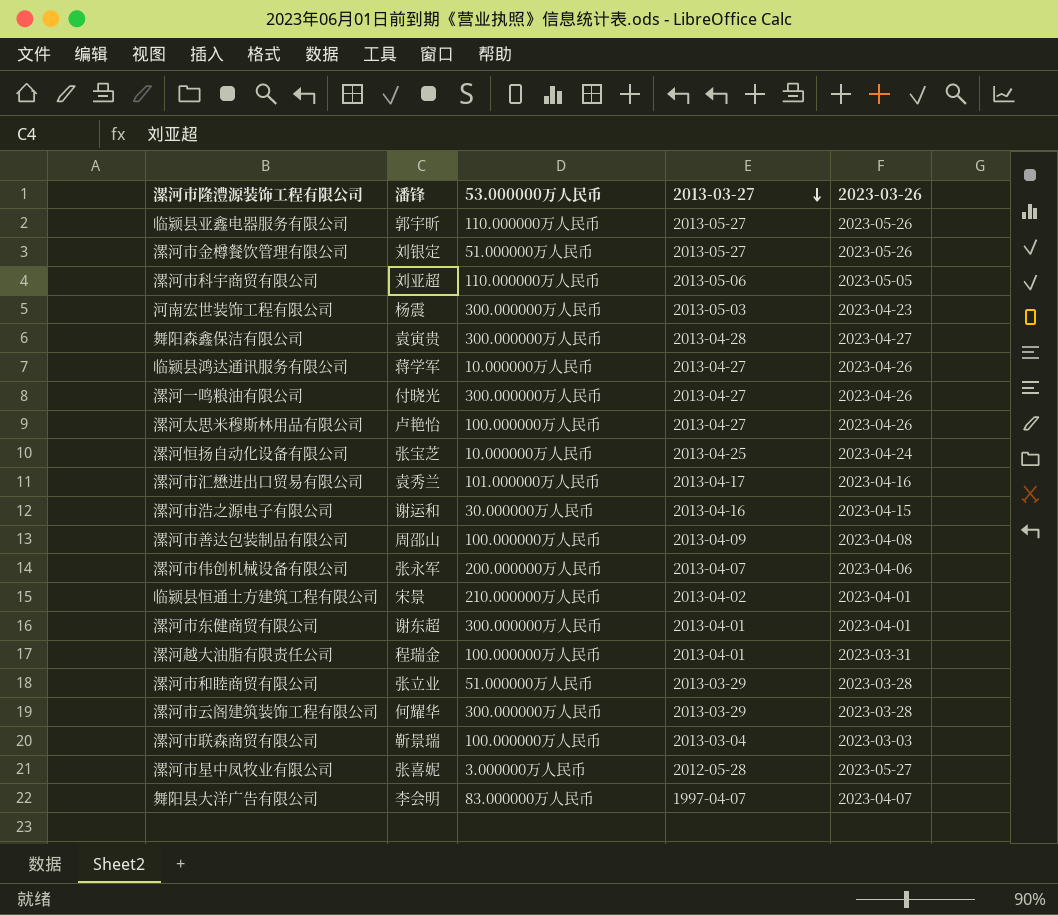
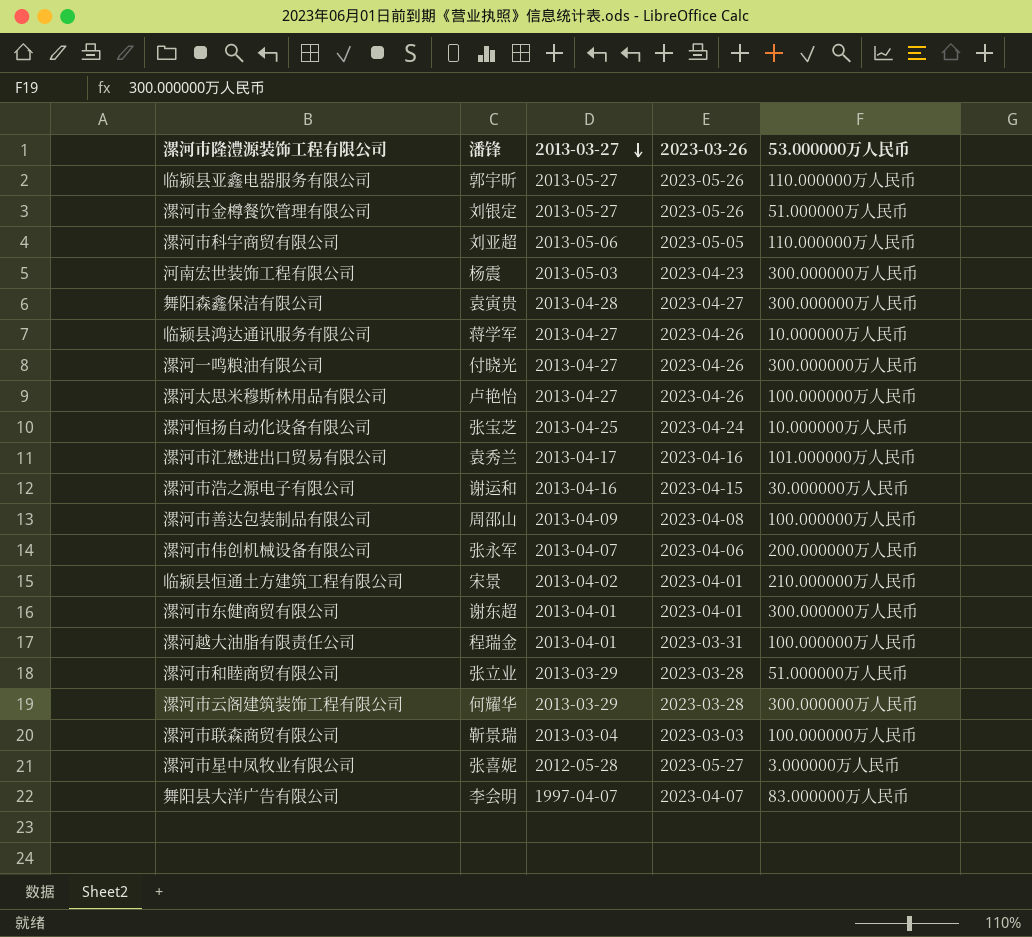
column 53.000000万人民币 | position: 3 -> 5

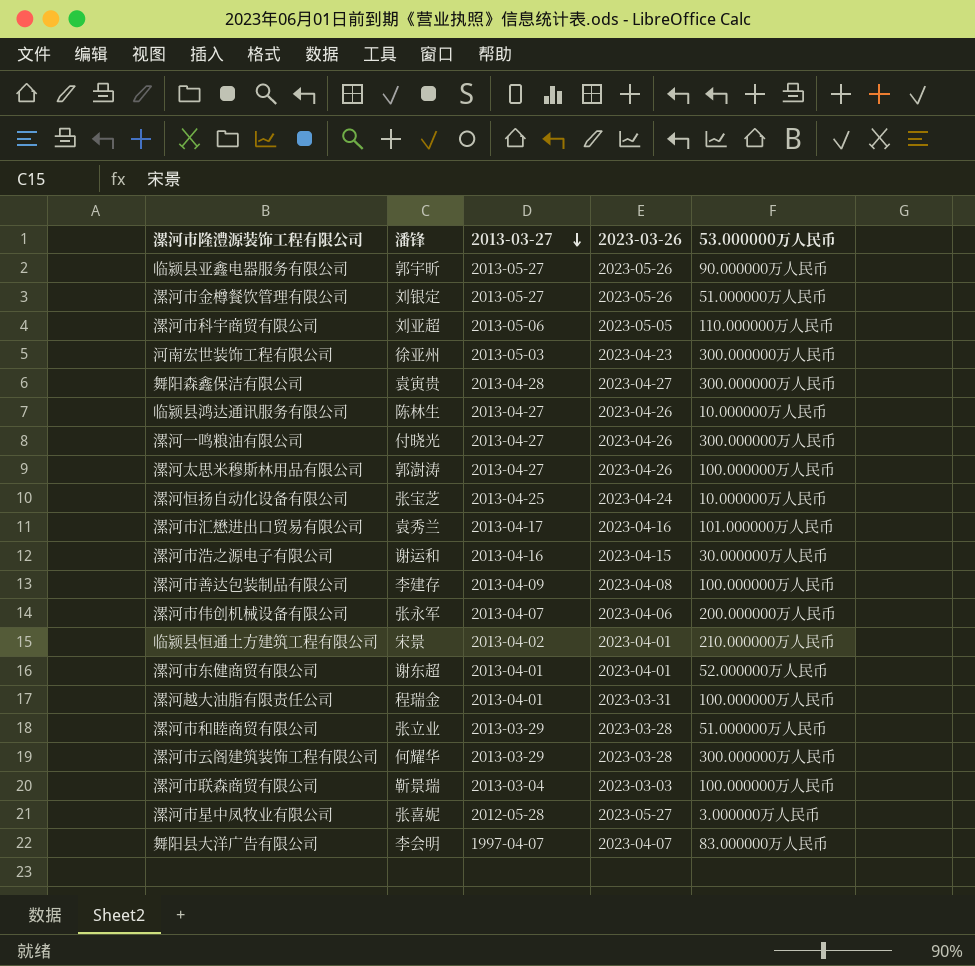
临颍县亚鑫电器服务有限公司 | 53.000000万人民币: 110.000000万人民币 -> 90.000000万人民币
河南宏世装饰工程有限公司 | 潘锋: 杨震 -> 徐亚州
临颍县鸿达通讯服务有限公司 | 潘锋: 蒋学军 -> 陈林生
漯河太思米穆斯林用品有限公司 | 潘锋: 卢艳怡 -> 郭澍涛
漯河市善达包装制品有限公司 | 潘锋: 周邵山 -> 李建存
漯河市东健商贸有限公司 | 53.000000万人民币: 300.000000万人民币 -> 52.000000万人民币

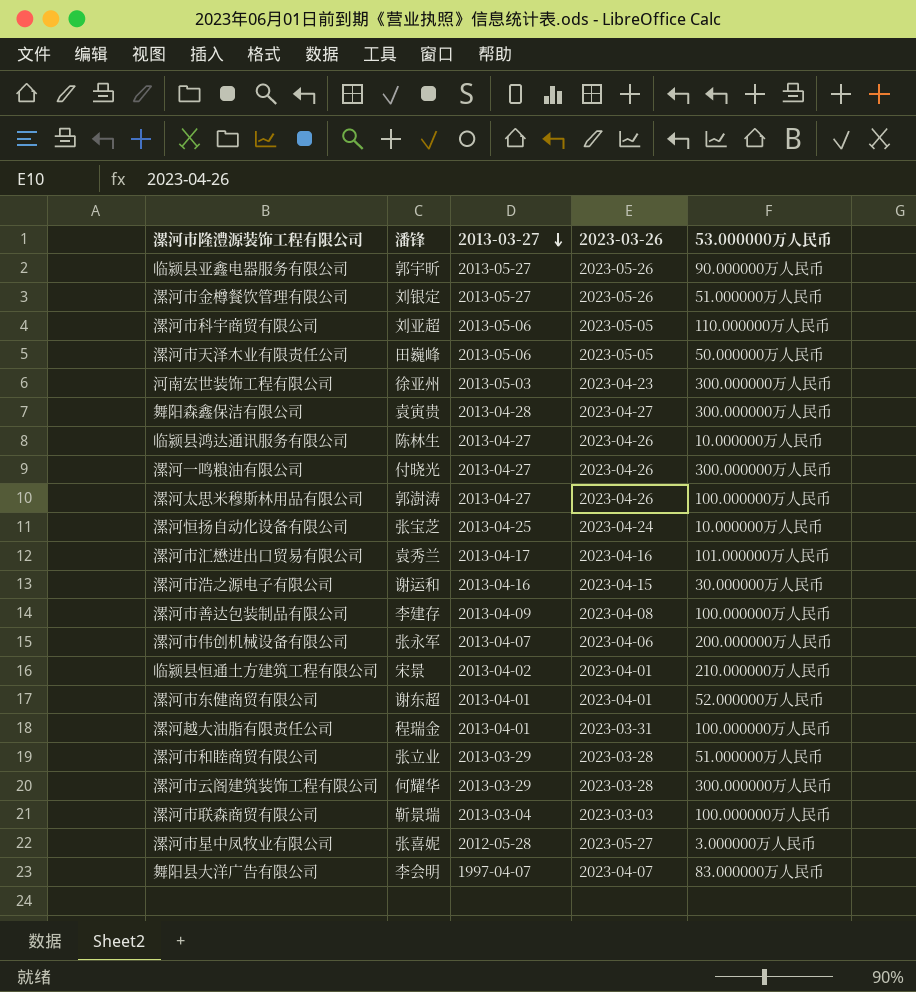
row 漯河市天泽木业有限责任公司: none -> 田巍峰 | 2013-05-06 | 2023-05-05 | 50.000000万人民币

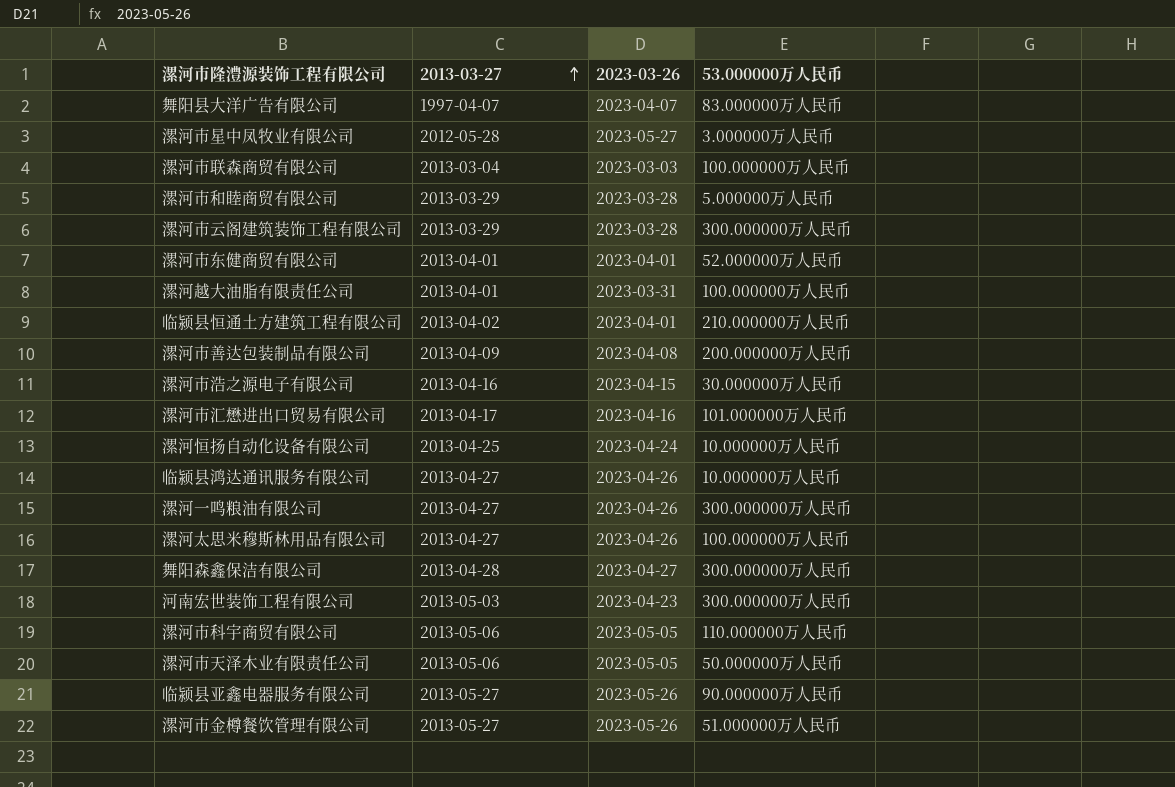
row order: 2013-03-27 descending -> 2013-03-27 ascending
column 潘锋 | position: 2 -> none
row 漯河市伟创机械设备有限公司: 张永军 | 2013-04-07 | 2023-04-06 | 200.000000万人民币 -> none
漯河市和睦商贸有限公司 | 53.000000万人民币: 51.000000万人民币 -> 5.000000万人民币
漯河市善达包装制品有限公司 | 53.000000万人民币: 100.000000万人民币 -> 200.000000万人民币

